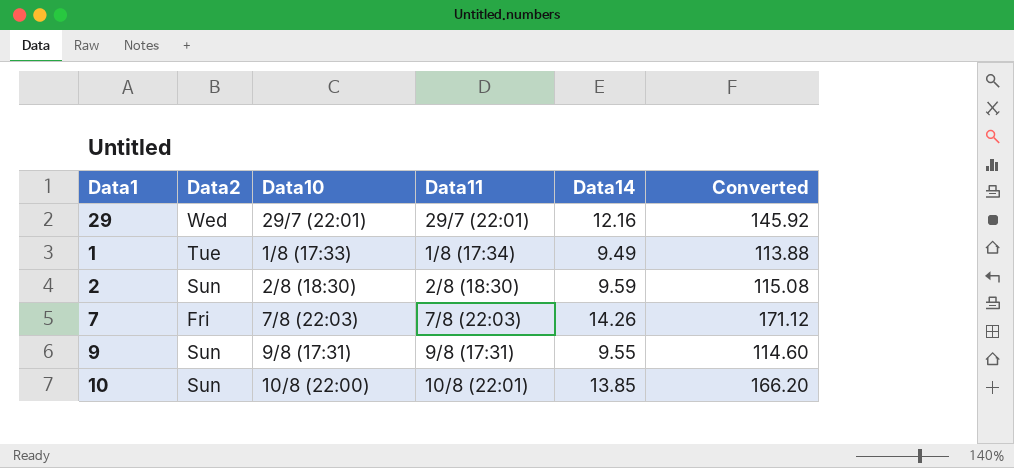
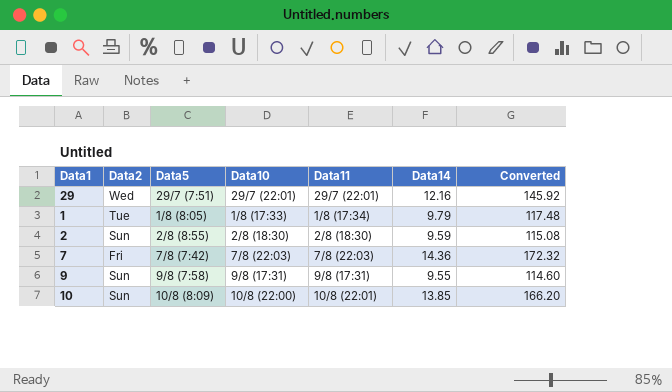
column Data5 | position: none -> 3
1 | Data14: 9.49 -> 9.79
1 | Converted: 113.88 -> 117.48
7 | Data14: 14.26 -> 14.36
7 | Converted: 171.12 -> 172.32

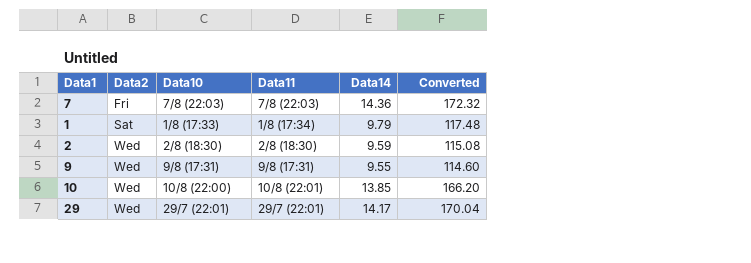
row order: none -> Data2 ascending
column Data5 | position: 3 -> none
1 | Data2: Tue -> Sat
2 | Data2: Sun -> Wed
9 | Data2: Sun -> Wed
10 | Data2: Sun -> Wed
29 | Data14: 12.16 -> 14.17
29 | Converted: 145.92 -> 170.04

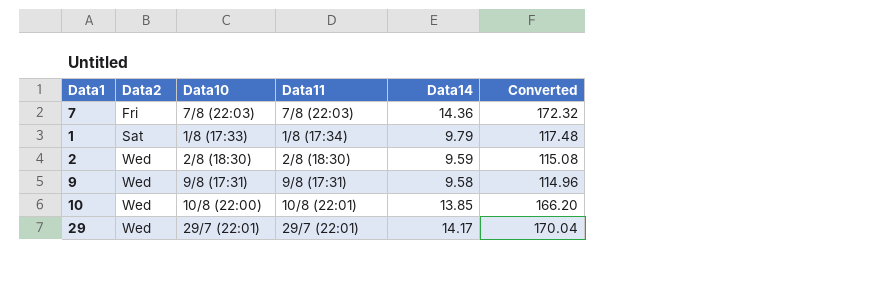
9 | Data14: 9.55 -> 9.58
9 | Converted: 114.60 -> 114.96

